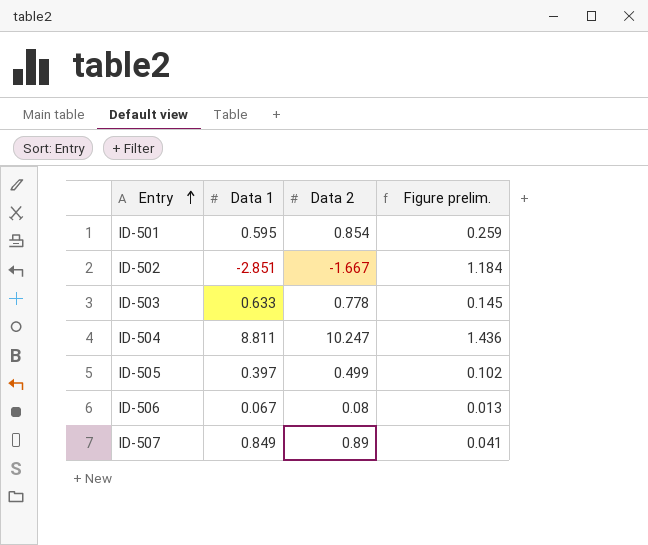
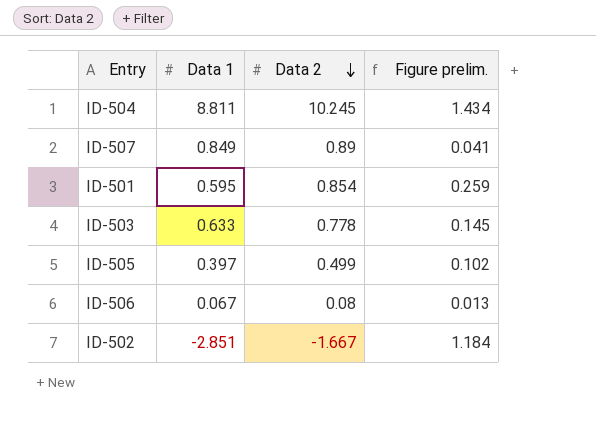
row order: Entry ascending -> Data 2 descending
ID-504 | Data 2: 10.247 -> 10.245
ID-504 | Figure prelim.: 1.436 -> 1.434

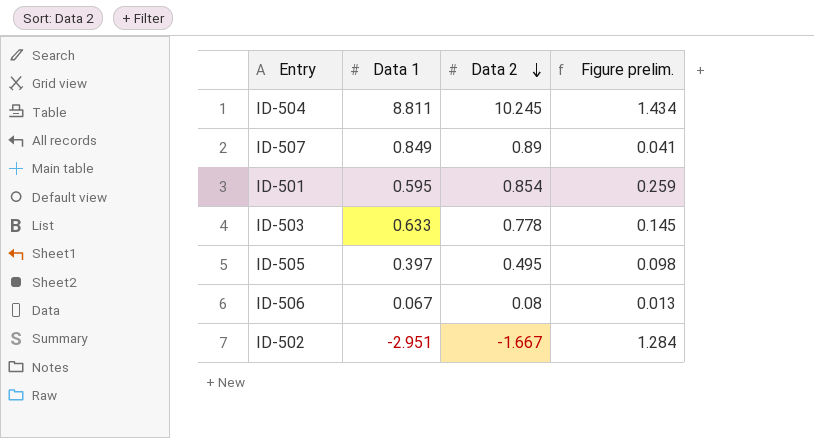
ID-505 | Data 2: 0.499 -> 0.495
ID-505 | Figure prelim.: 0.102 -> 0.098
ID-502 | Data 1: -2.851 -> -2.951
ID-502 | Figure prelim.: 1.184 -> 1.284

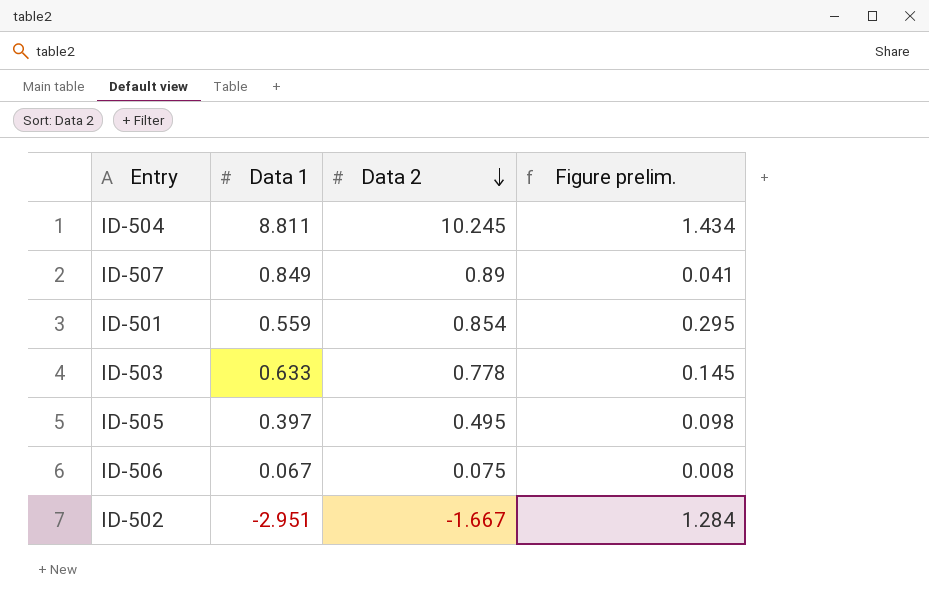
ID-501 | Data 1: 0.595 -> 0.559
ID-501 | Figure prelim.: 0.259 -> 0.295
ID-506 | Data 2: 0.08 -> 0.075
ID-506 | Figure prelim.: 0.013 -> 0.008

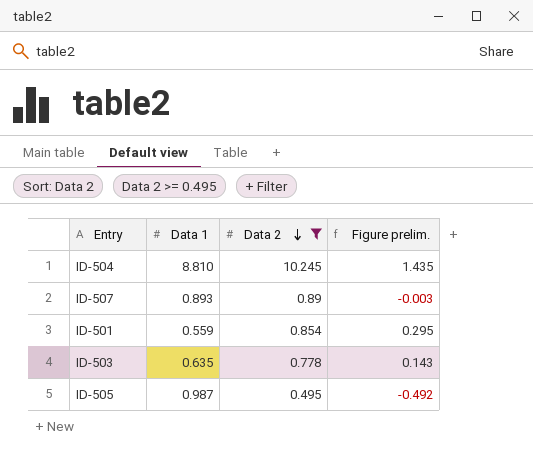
filter: none -> Data 2 >= 0.495
ID-504 | Data 1: 8.811 -> 8.810
ID-504 | Figure prelim.: 1.434 -> 1.435
ID-507 | Data 1: 0.849 -> 0.893
ID-507 | Figure prelim.: 0.041 -> -0.003
ID-503 | Data 1: 0.633 -> 0.635
ID-503 | Figure prelim.: 0.145 -> 0.143
ID-505 | Data 1: 0.397 -> 0.987
ID-505 | Figure prelim.: 0.098 -> -0.492

